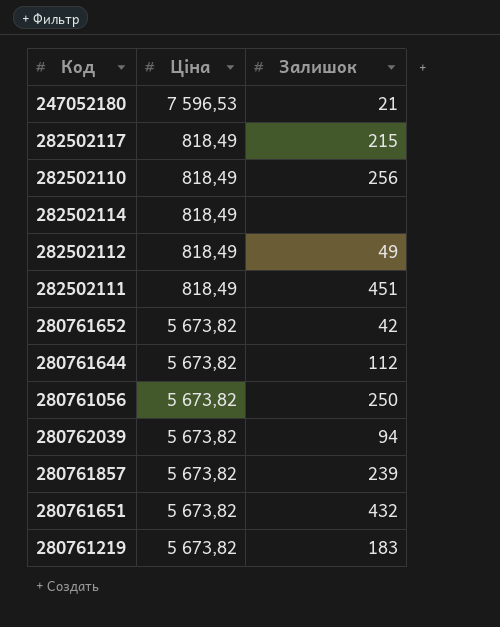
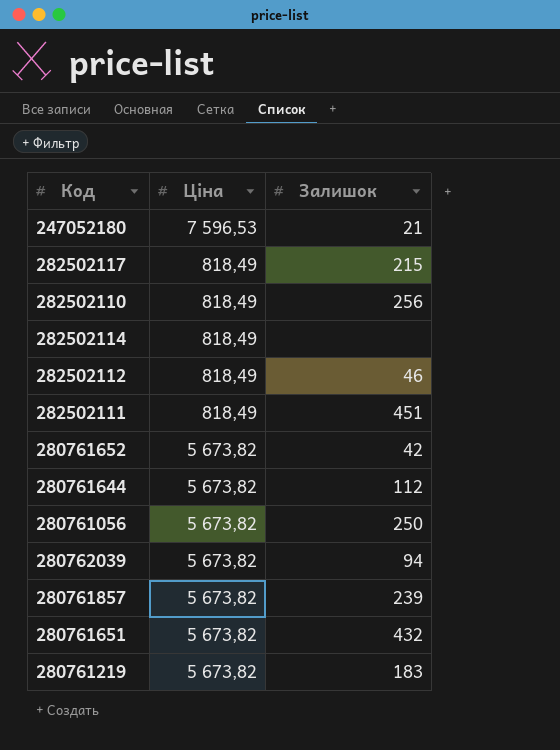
282502112 | Залишок: 49 -> 46

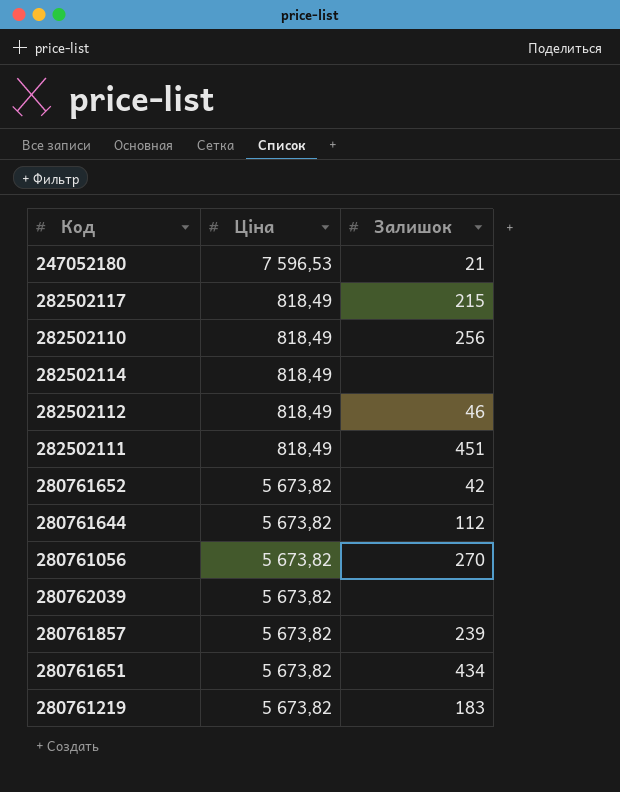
280761056 | Залишок: 250 -> 270
280762039 | Залишок: 94 -> none
280761651 | Залишок: 432 -> 434

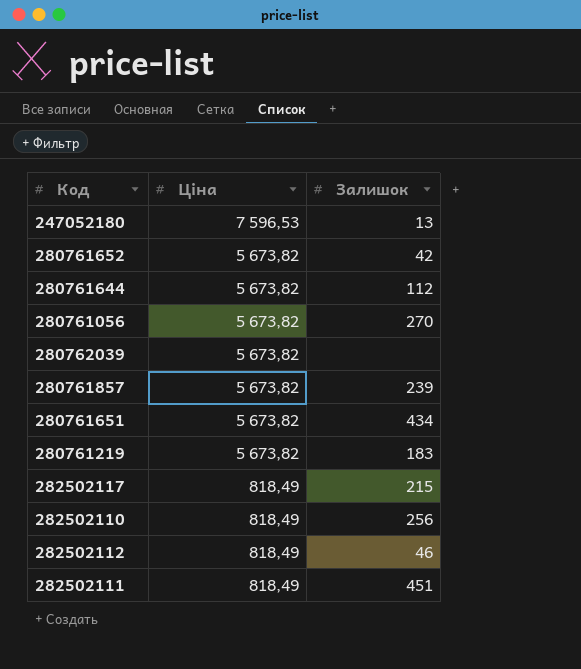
row order: none -> Ціна descending
row 282502114: 818,49 | none -> none
247052180 | Залишок: 21 -> 13

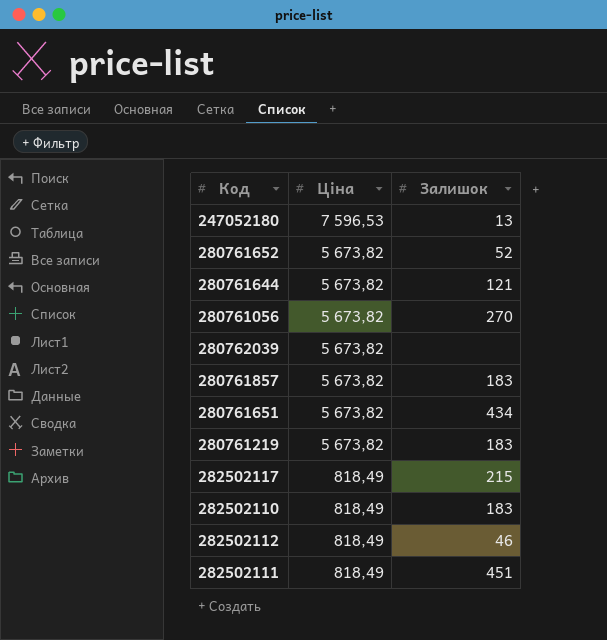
280761652 | Залишок: 42 -> 52
280761644 | Залишок: 112 -> 121
280761857 | Залишок: 239 -> 183
282502110 | Залишок: 256 -> 183

